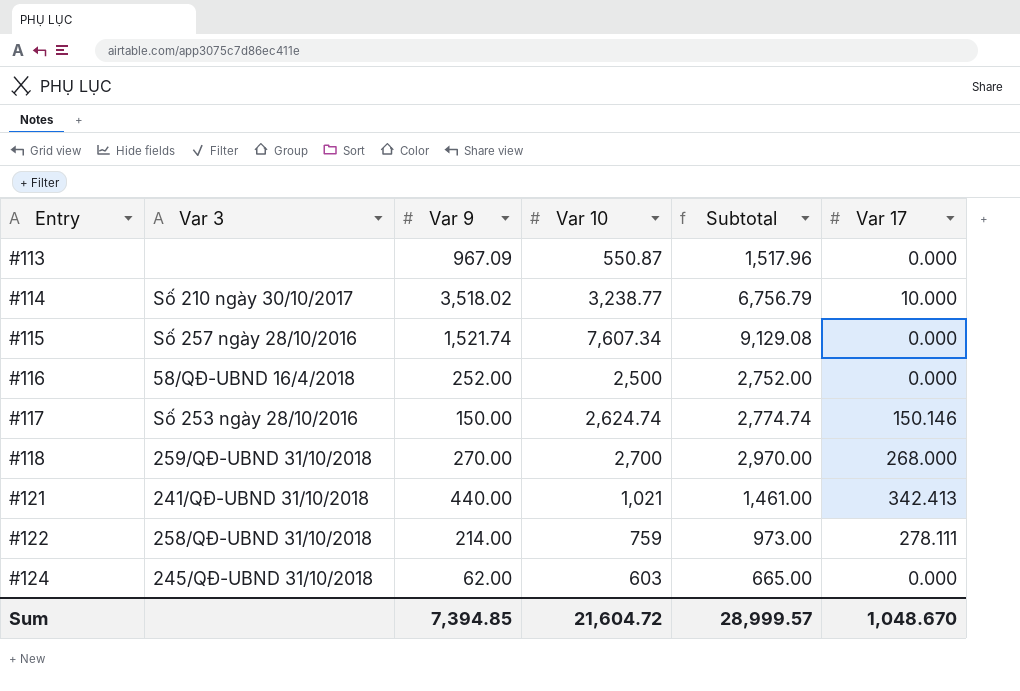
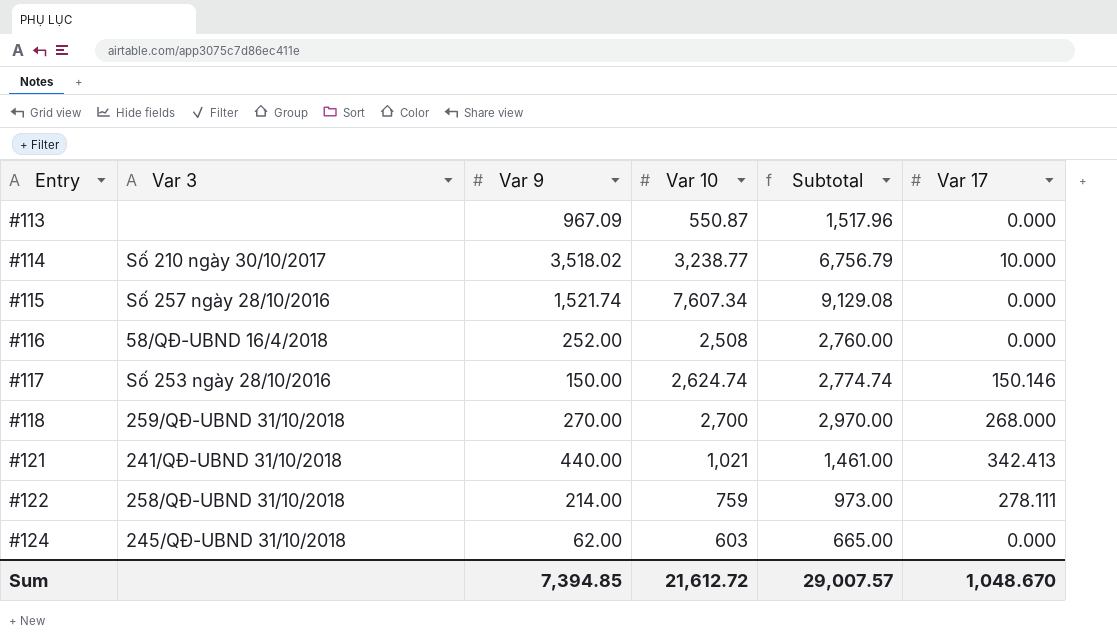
#116 | Var 10: 2,500 -> 2,508
#116 | Subtotal: 2,752.00 -> 2,760.00
Sum | Var 10: 21,604.72 -> 21,612.72
Sum | Subtotal: 28,999.57 -> 29,007.57

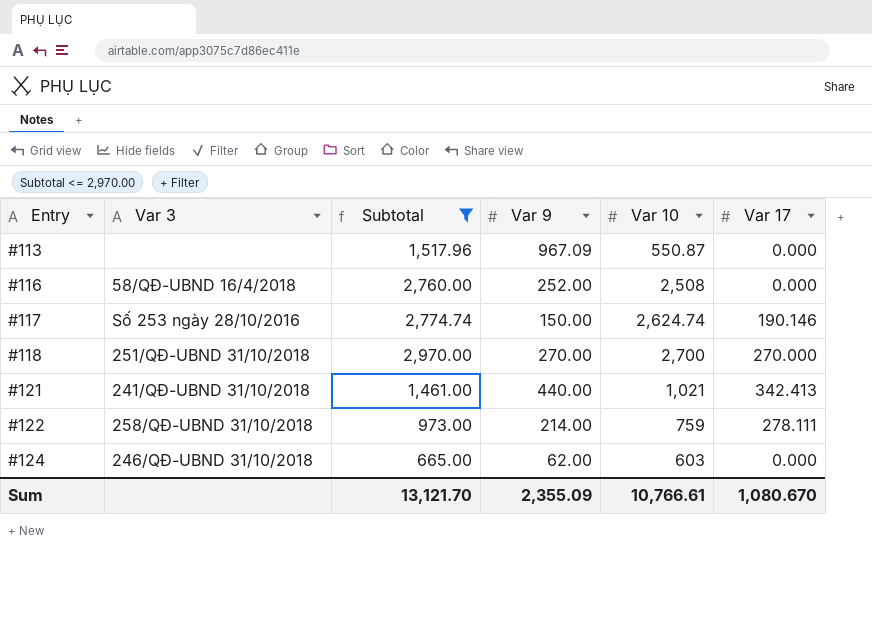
filter: none -> Subtotal <= 2,970.00
column Subtotal | position: 5 -> 3
#117 | Var 17: 150.146 -> 190.146
#118 | Var 3: 259/QĐ-UBND 31/10/2018 -> 251/QĐ-UBND 31/10/2018
#118 | Var 17: 268.000 -> 270.000
#124 | Var 3: 245/QĐ-UBND 31/10/2018 -> 246/QĐ-UBND 31/10/2018
Sum | Subtotal: 29,007.57 -> 13,121.70
Sum | Var 9: 7,394.85 -> 2,355.09
Sum | Var 10: 21,612.72 -> 10,766.61
Sum | Var 17: 1,048.670 -> 1,080.670

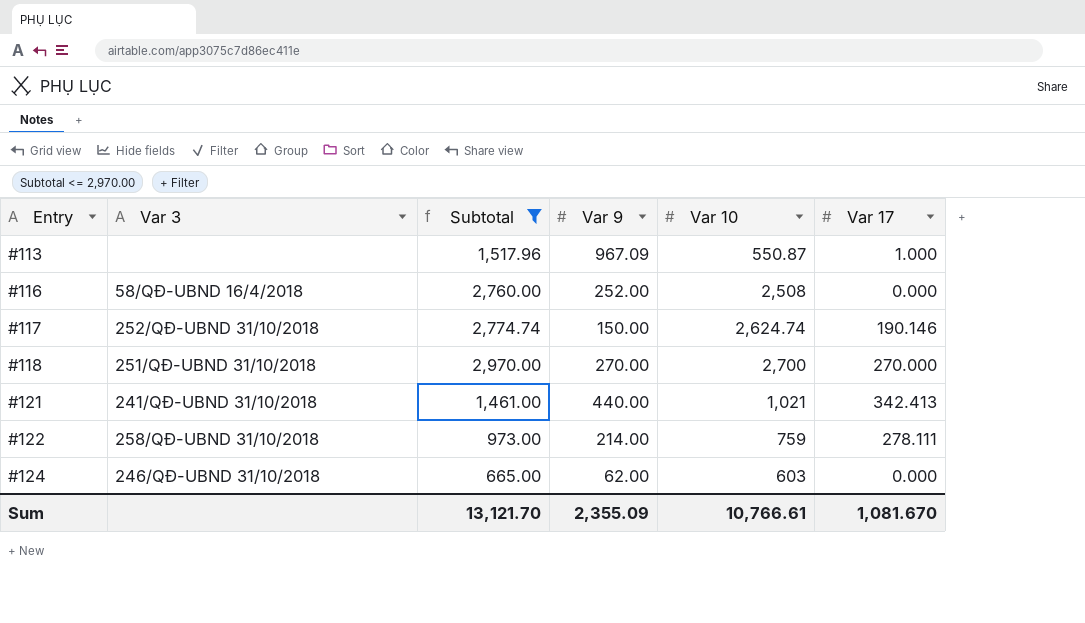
#113 | Var 17: 0.000 -> 1.000
#117 | Var 3: Số 253 ngày 28/10/2016 -> 252/QĐ-UBND 31/10/2018
Sum | Var 17: 1,080.670 -> 1,081.670

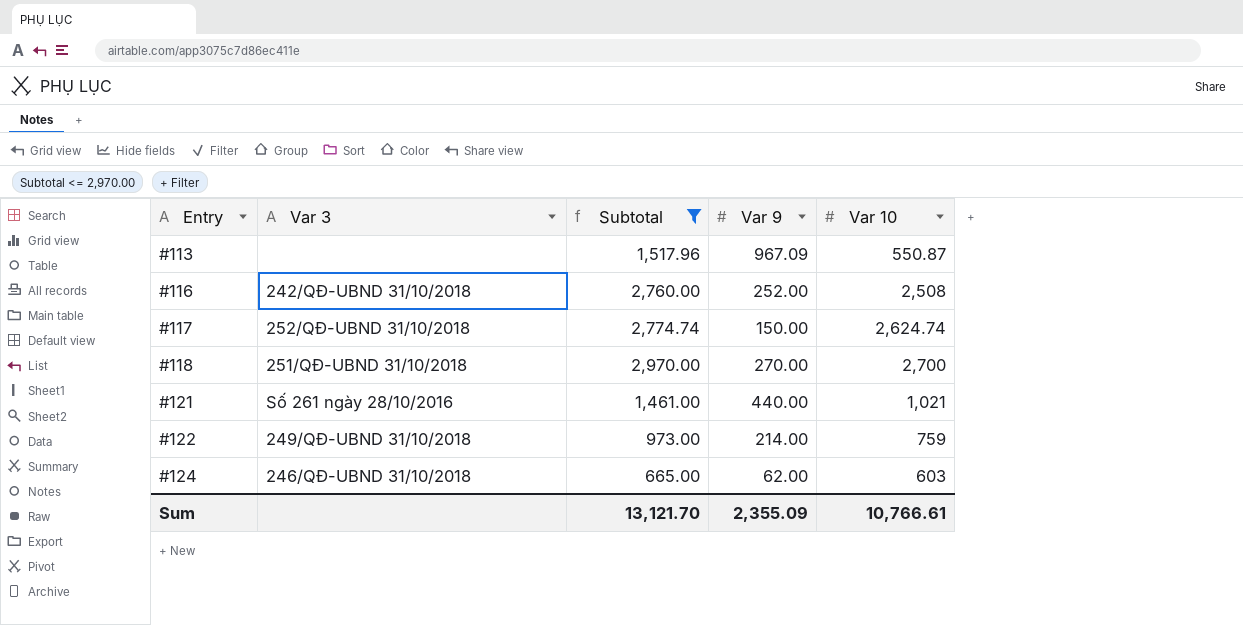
column Var 17 | position: 6 -> none
#116 | Var 3: 58/QĐ-UBND 16/4/2018 -> 242/QĐ-UBND 31/10/2018
#121 | Var 3: 241/QĐ-UBND 31/10/2018 -> Số 261 ngày 28/10/2016
#122 | Var 3: 258/QĐ-UBND 31/10/2018 -> 249/QĐ-UBND 31/10/2018

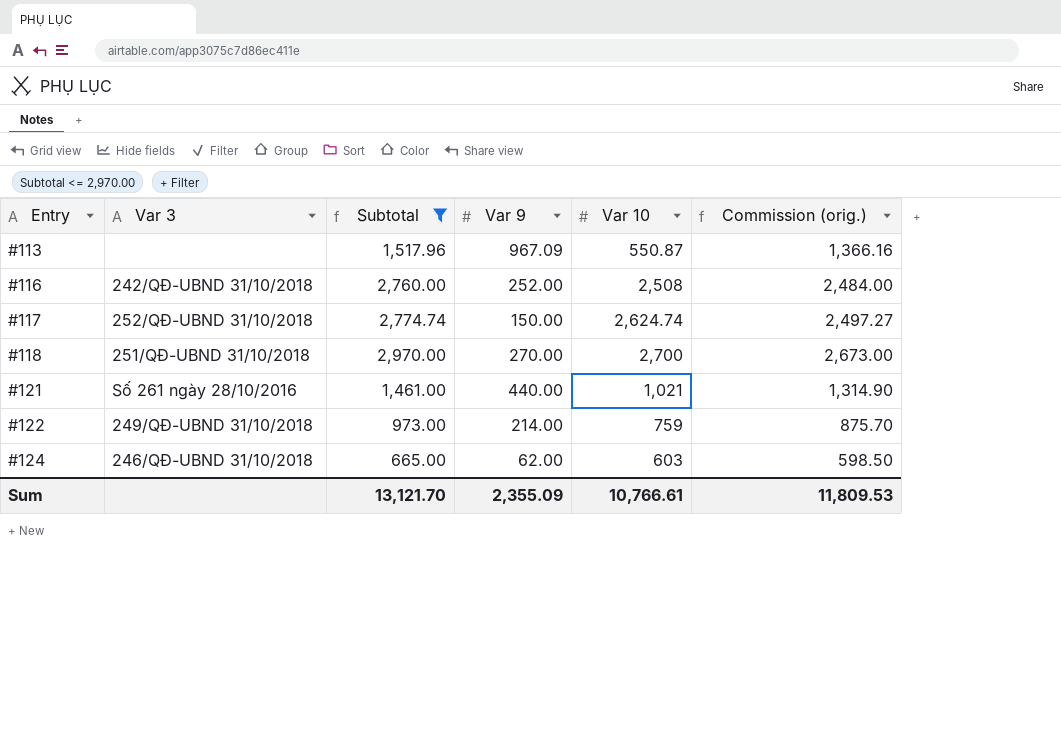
column Commission (orig.) | formula: none -> [Subtotal] * 0.9

